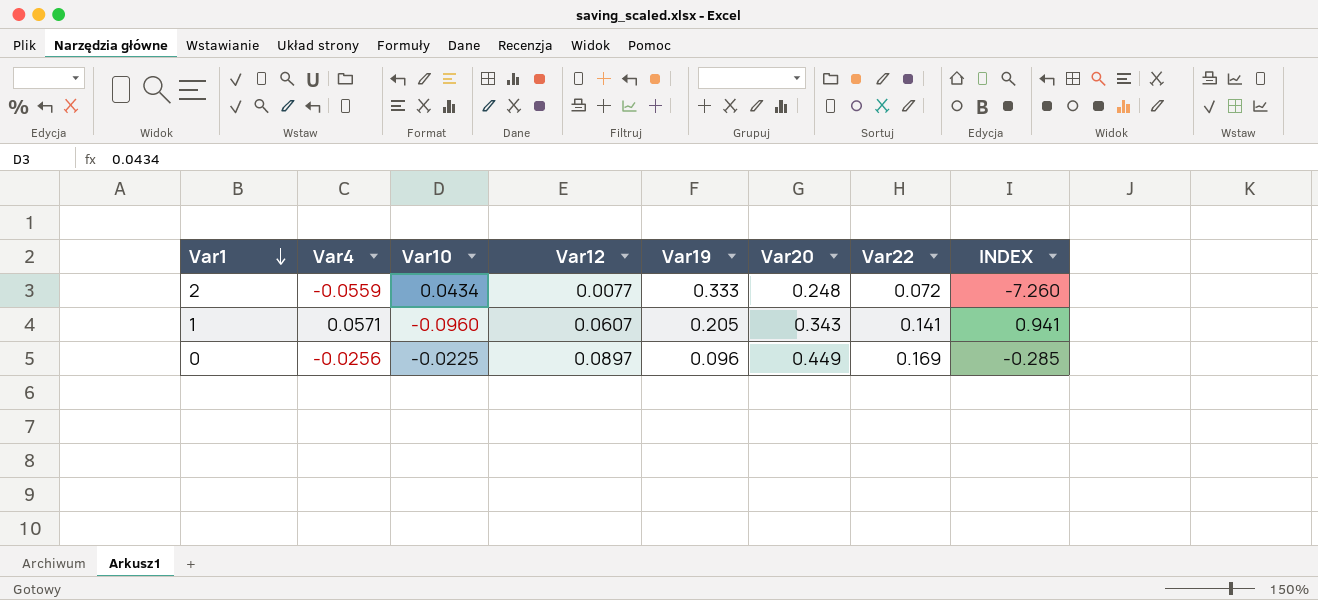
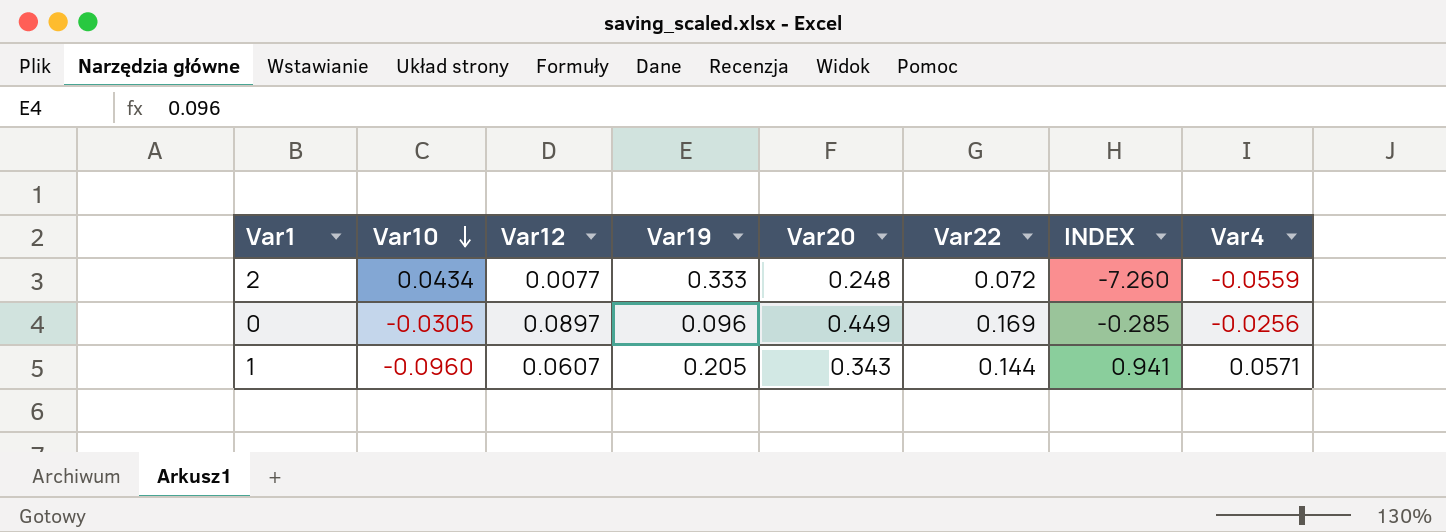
row order: Var1 descending -> Var10 descending
column Var4 | position: 2 -> 8
0 | Var10: -0.0225 -> -0.0305
1 | Var22: 0.141 -> 0.144

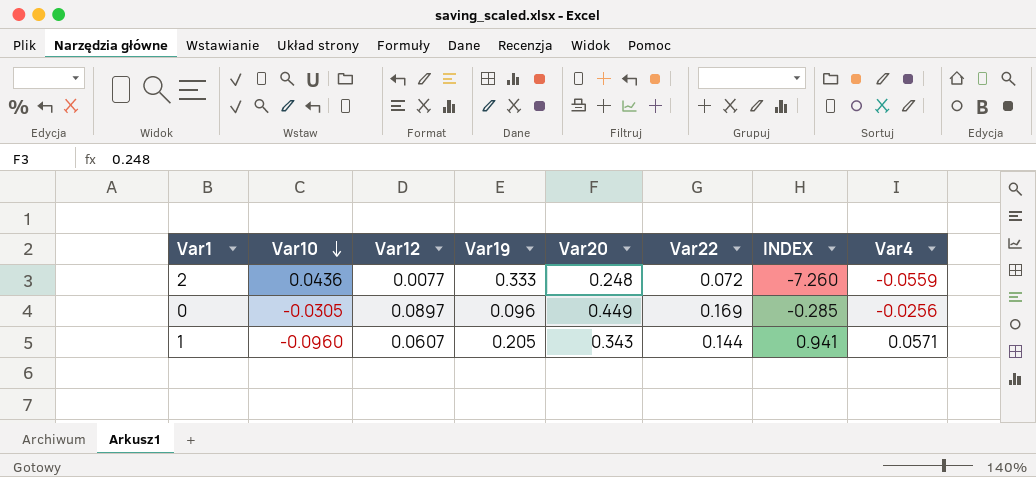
2 | Var10: 0.0434 -> 0.0436

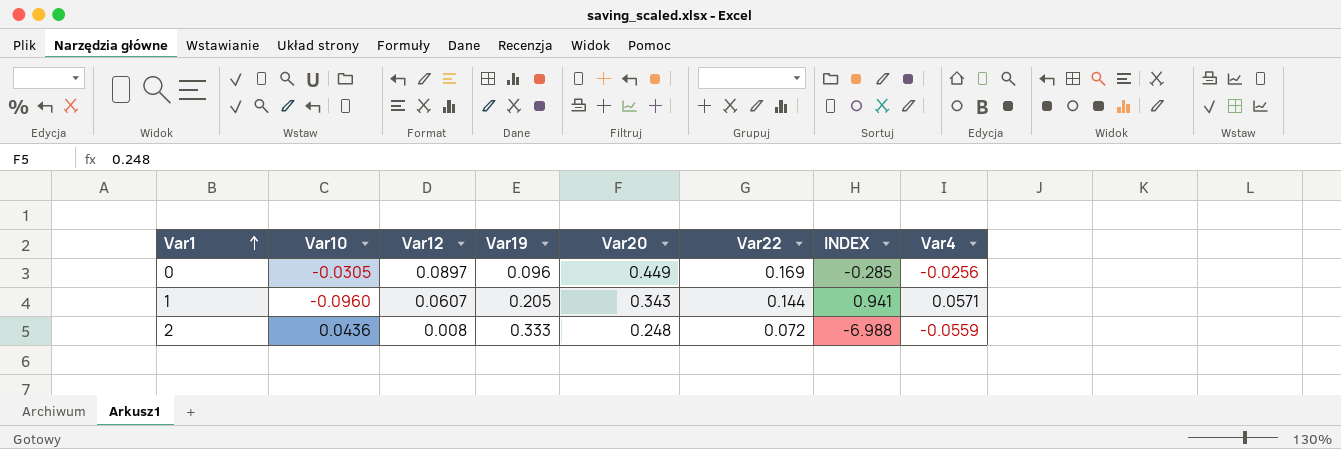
row order: Var10 descending -> Var1 ascending
2 | Var12: 0.0077 -> 0.008
2 | INDEX: -7.260 -> -6.988

